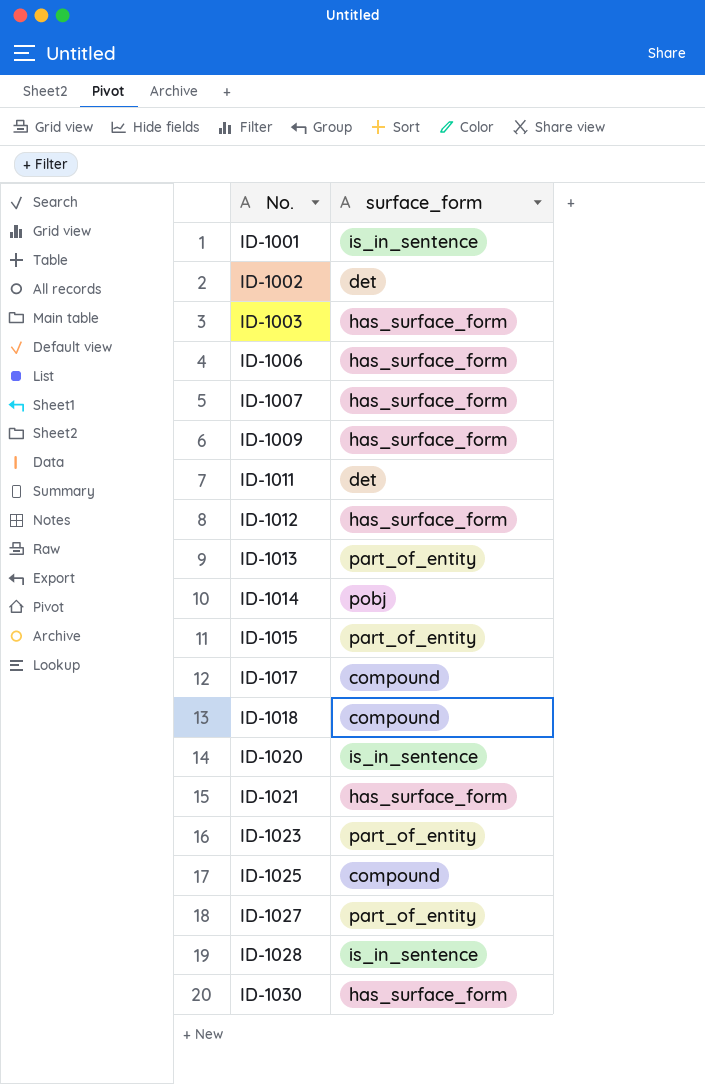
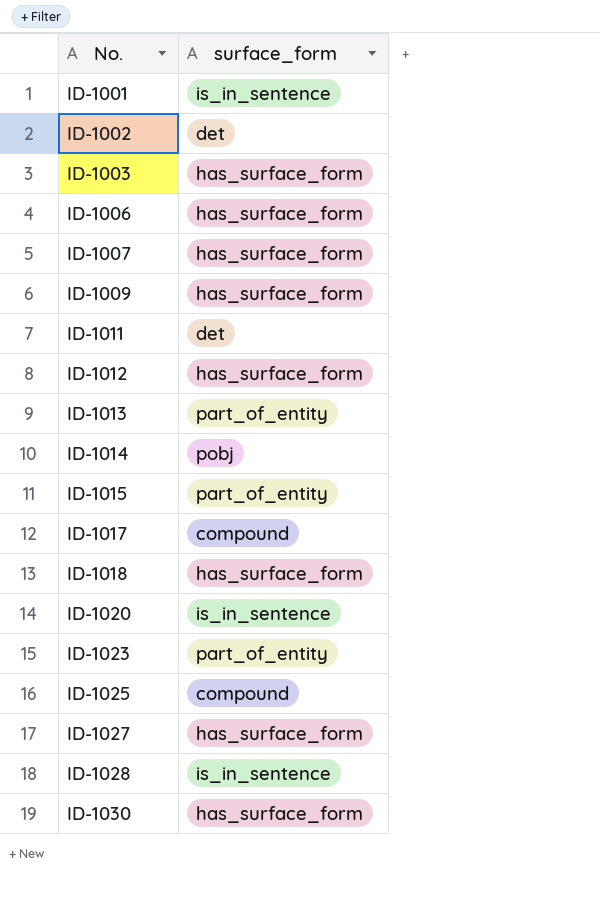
row ID-1021: has_surface_form -> none
ID-1018 | surface_form: compound -> has_surface_form
ID-1027 | surface_form: part_of_entity -> has_surface_form

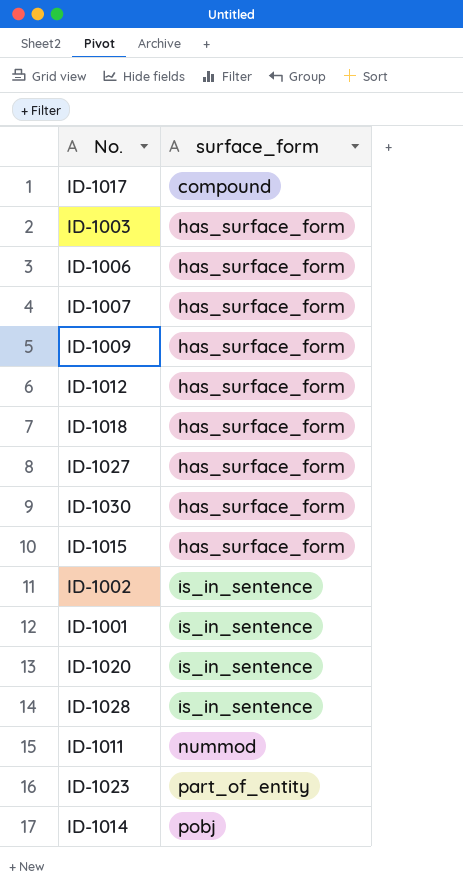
row order: No. ascending -> surface_form ascending
row ID-1013: part_of_entity -> none
row ID-1025: compound -> none
ID-1015 | surface_form: part_of_entity -> has_surface_form
ID-1002 | surface_form: det -> is_in_sentence
ID-1011 | surface_form: det -> nummod

